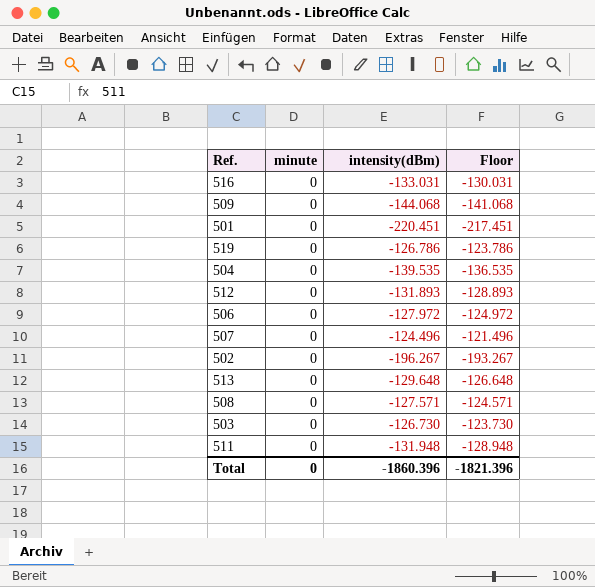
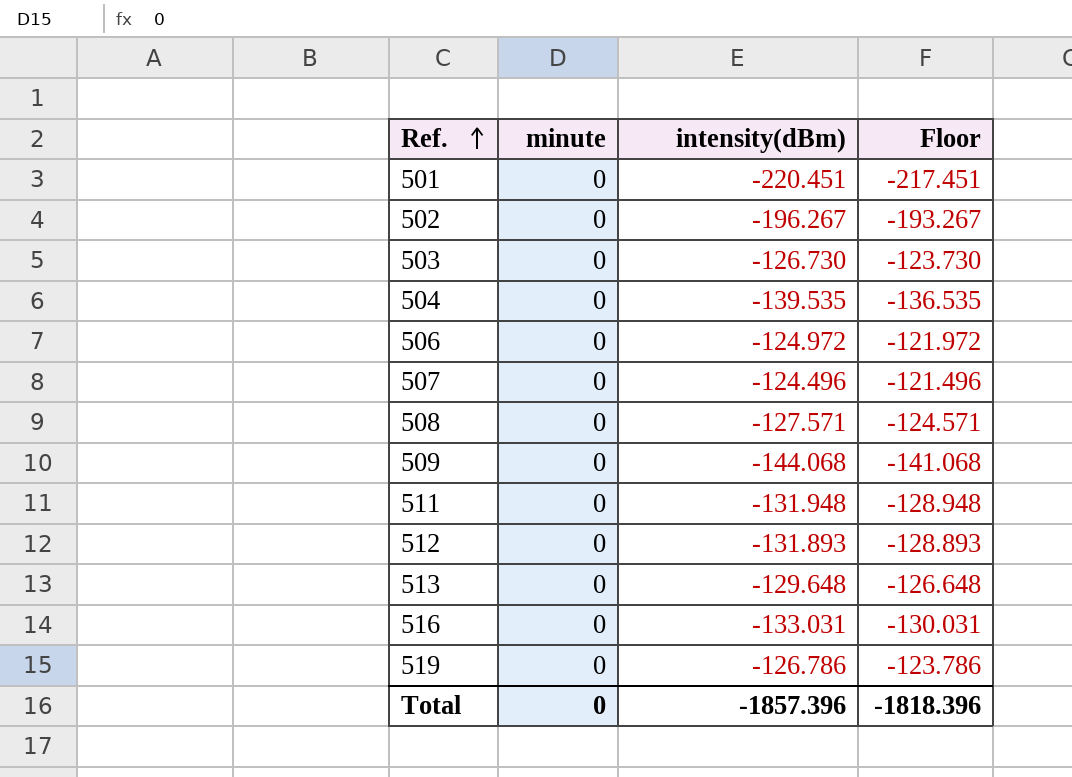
row order: none -> Ref. ascending
506 | intensity(dBm): -127.972 -> -124.972
506 | Floor: -124.972 -> -121.972
Total | intensity(dBm): -1860.396 -> -1857.396
Total | Floor: -1821.396 -> -1818.396

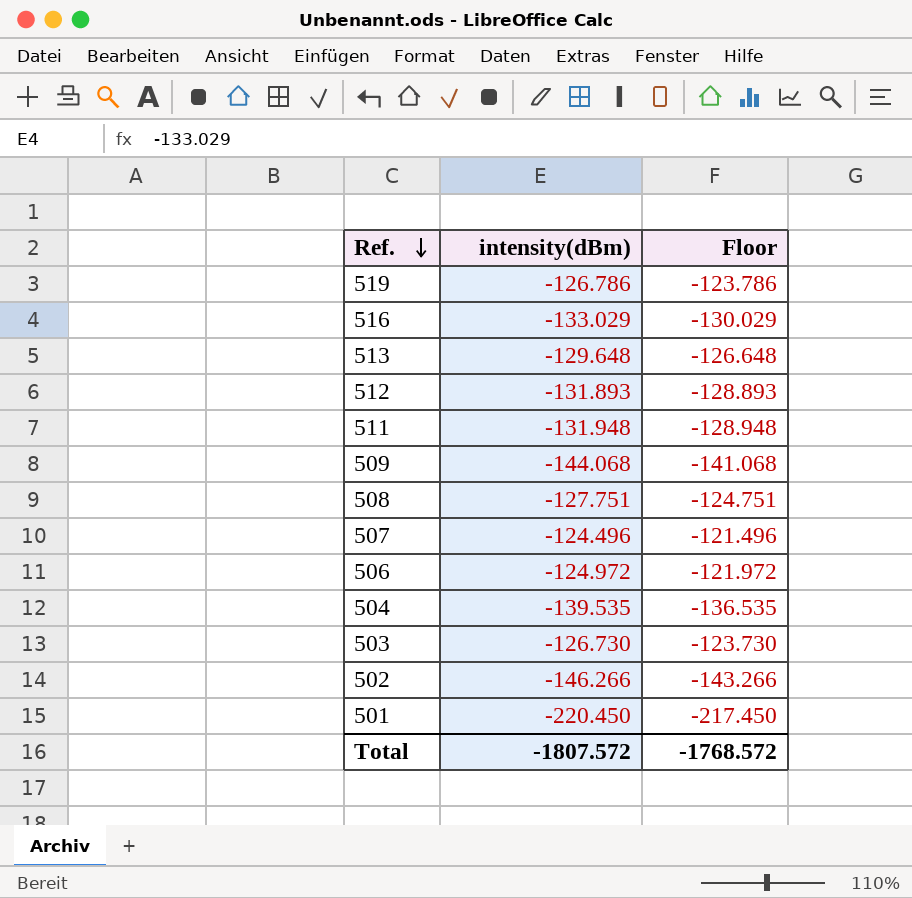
row order: Ref. ascending -> Ref. descending
column minute | position: 2 -> none
516 | intensity(dBm): -133.031 -> -133.029
516 | Floor: -130.031 -> -130.029
508 | intensity(dBm): -127.571 -> -127.751
508 | Floor: -124.571 -> -124.751
502 | intensity(dBm): -196.267 -> -146.266
502 | Floor: -193.267 -> -143.266
501 | intensity(dBm): -220.451 -> -220.450
501 | Floor: -217.451 -> -217.450
Total | intensity(dBm): -1857.396 -> -1807.572
Total | Floor: -1818.396 -> -1768.572

